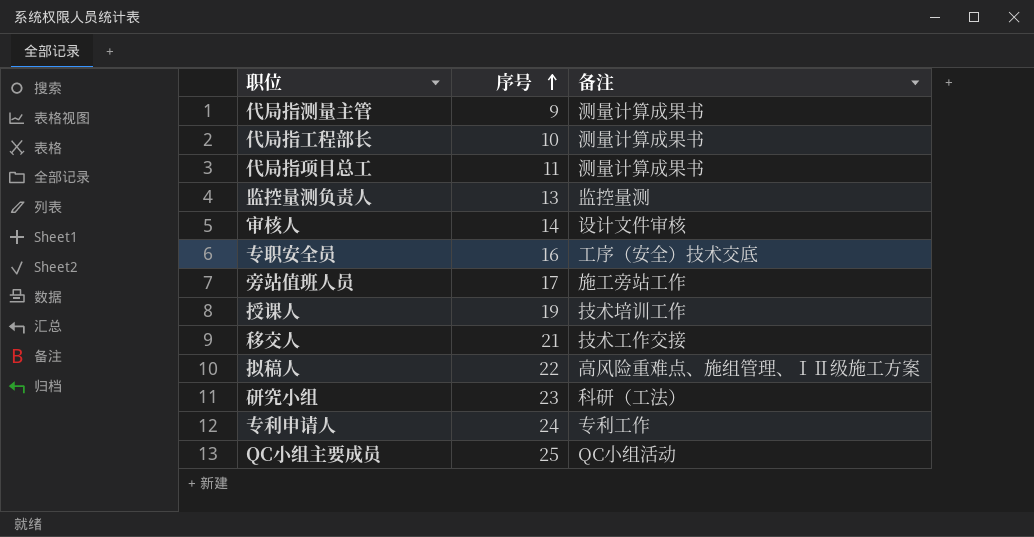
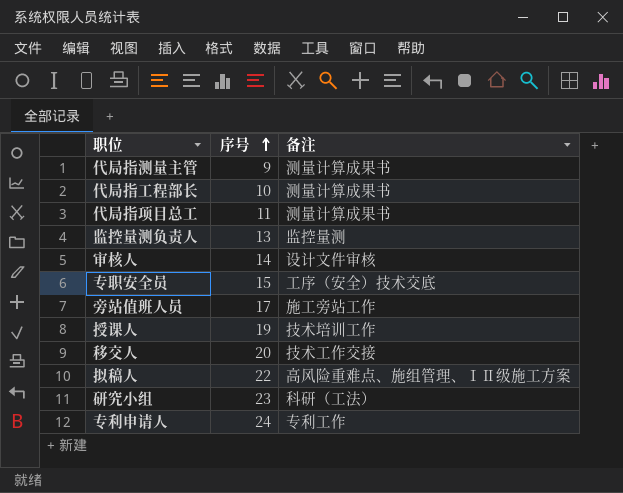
row QC小组主要成员: 25 | QC小组活动 -> none
专职安全员 | 序号: 16 -> 15
移交人 | 序号: 21 -> 20

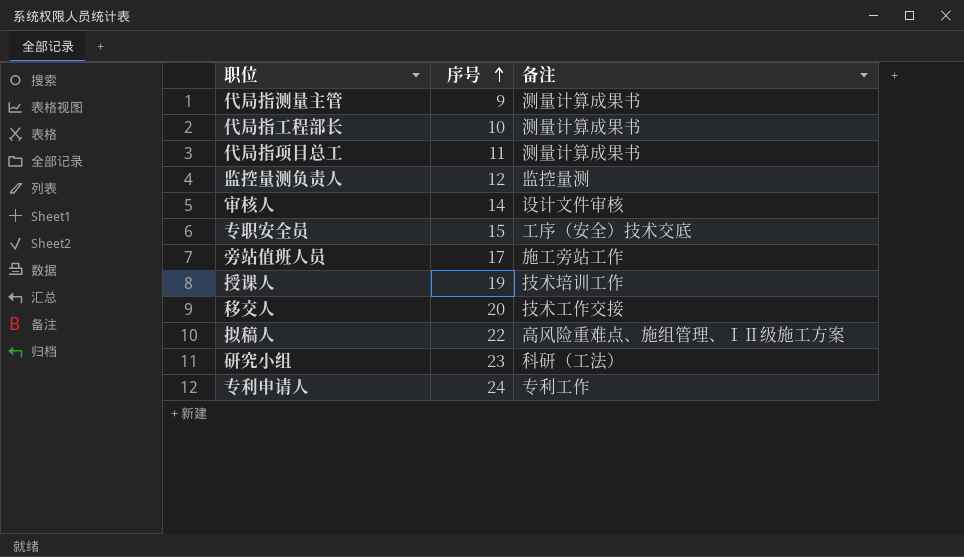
监控量测负责人 | 序号: 13 -> 12

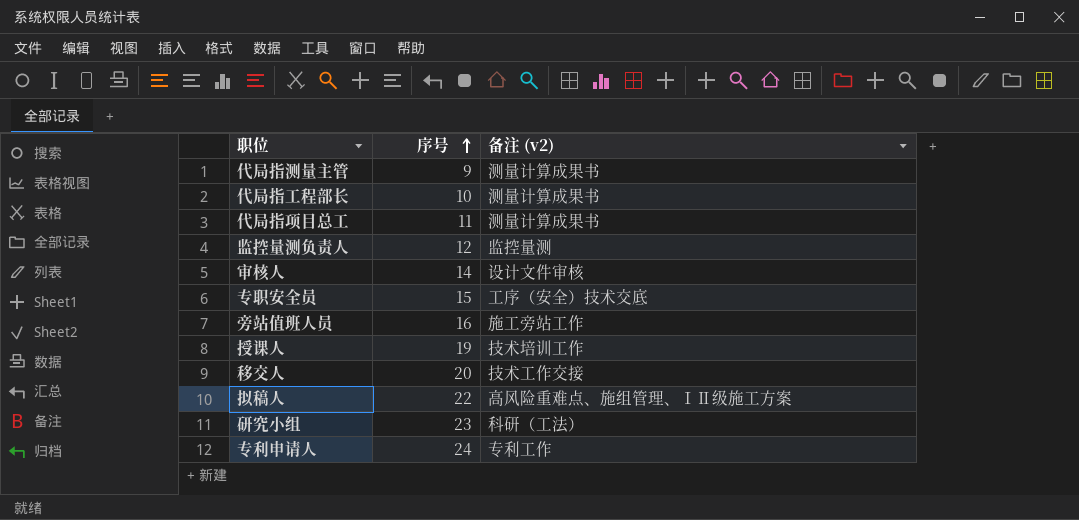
column name: 备注 -> 备注 (v2)
旁站值班人员 | 序号: 17 -> 16

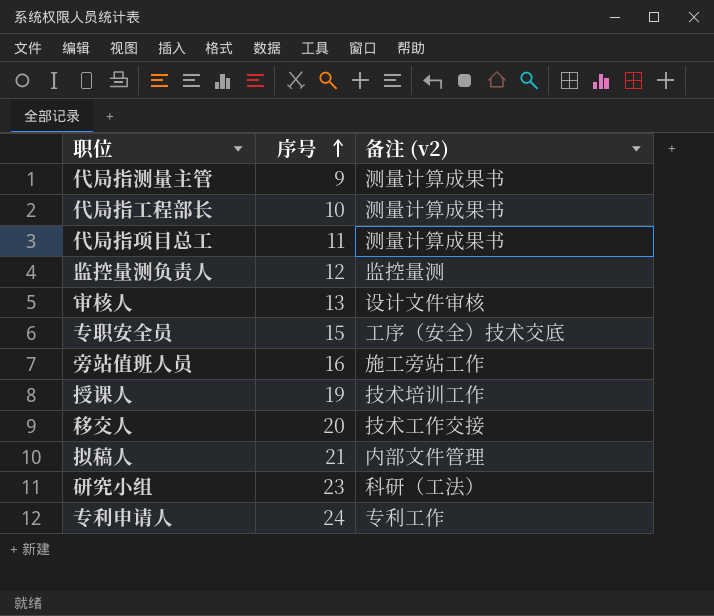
审核人 | 序号: 14 -> 13
拟稿人 | 序号: 22 -> 21
拟稿人 | 备注 (v2): 高风险重难点、施组管理、ⅠⅡ级施工方案 -> 内部文件管理

